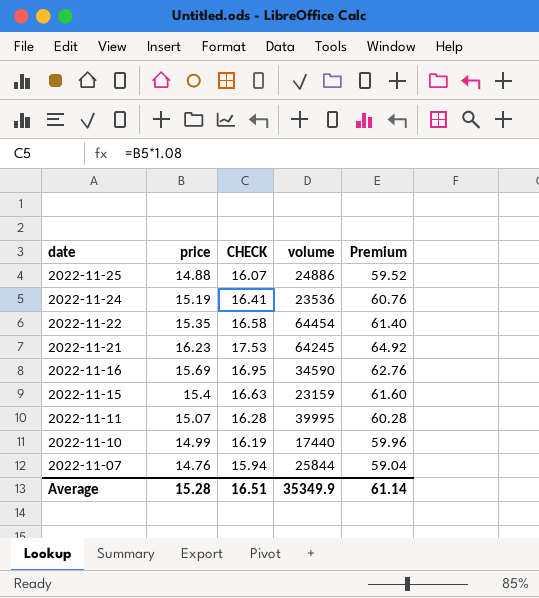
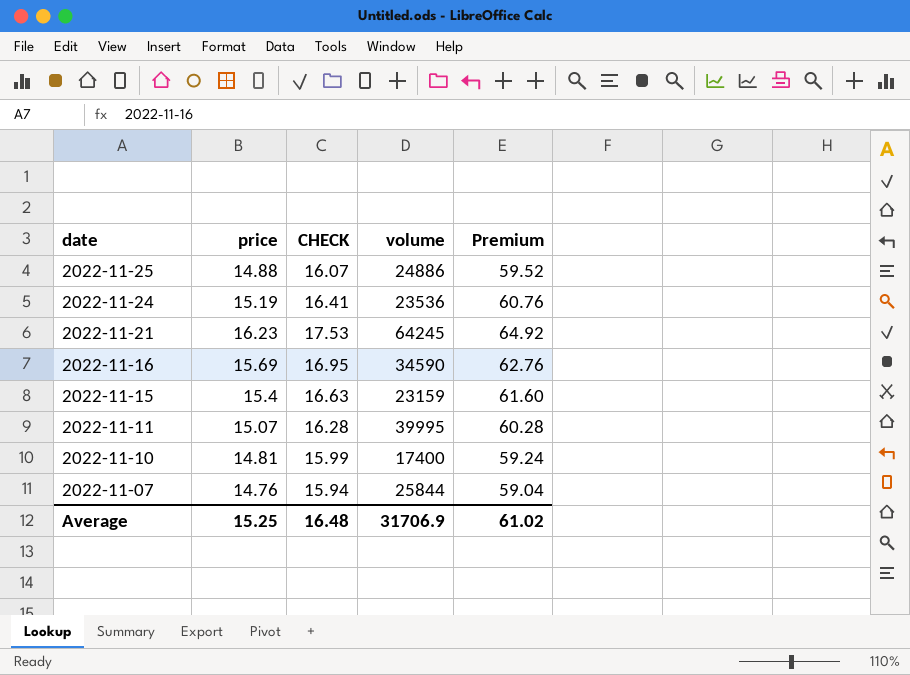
row 2022-11-22: 15.35 | 16.58 | 64454 | 61.40 -> none
2022-11-10 | price: 14.99 -> 14.81
2022-11-10 | CHECK: 16.19 -> 15.99
2022-11-10 | volume: 17440 -> 17400
2022-11-10 | Premium: 59.96 -> 59.24
Average | price: 15.28 -> 15.25
Average | CHECK: 16.51 -> 16.48
Average | volume: 35349.9 -> 31706.9
Average | Premium: 61.14 -> 61.02

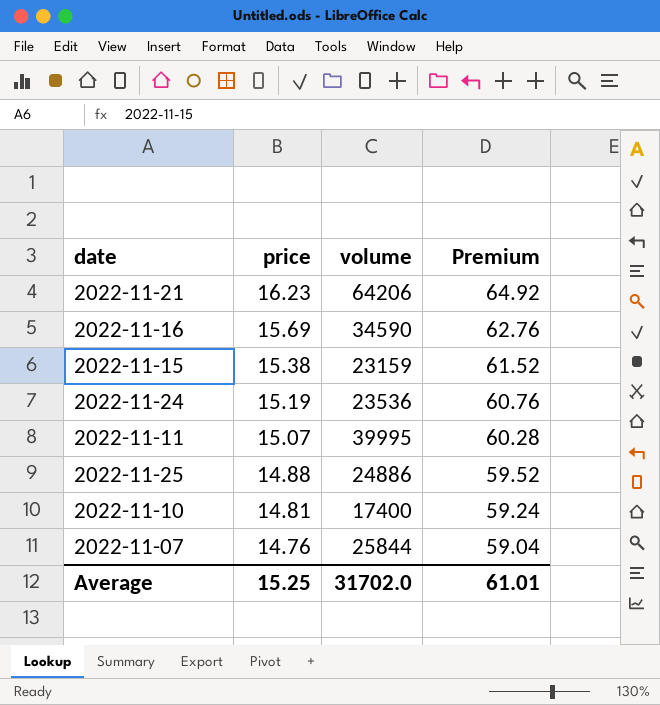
row order: date descending -> price descending
column CHECK | formula: [price] * 1.08 -> none
2022-11-21 | volume: 64245 -> 64206
2022-11-15 | price: 15.4 -> 15.38
2022-11-15 | Premium: 61.60 -> 61.52
Average | volume: 31706.9 -> 31702.0
Average | Premium: 61.02 -> 61.01

